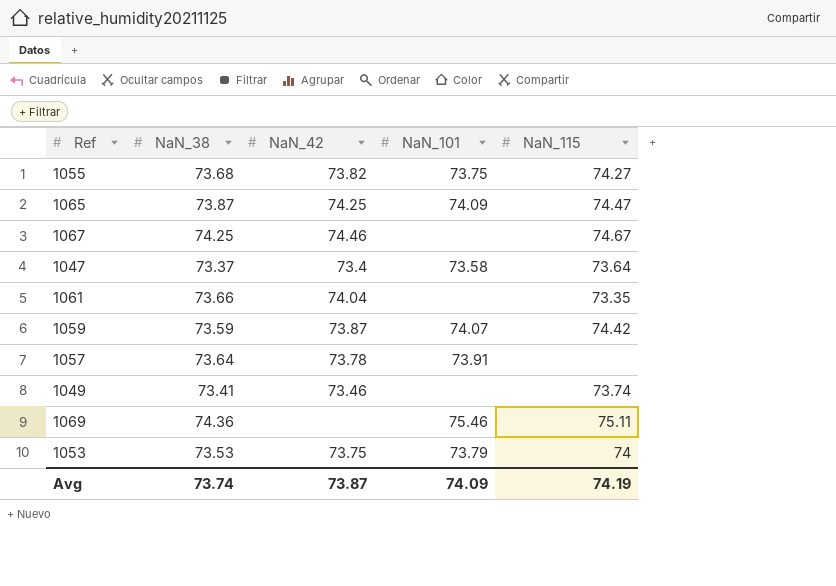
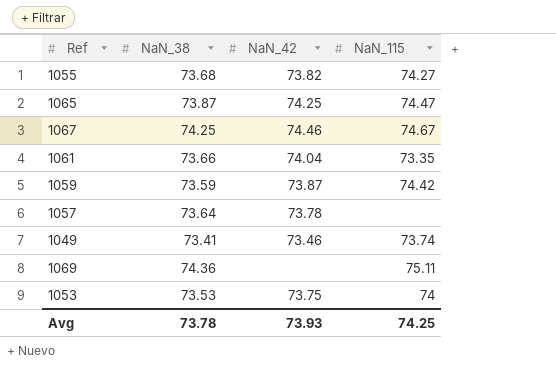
column NaN_101 | position: 4 -> none
row 1047: 73.37 | 73.4 | 73.58 | 73.64 -> none
Avg | NaN_38: 73.74 -> 73.78
Avg | NaN_42: 73.87 -> 73.93
Avg | NaN_115: 74.19 -> 74.25

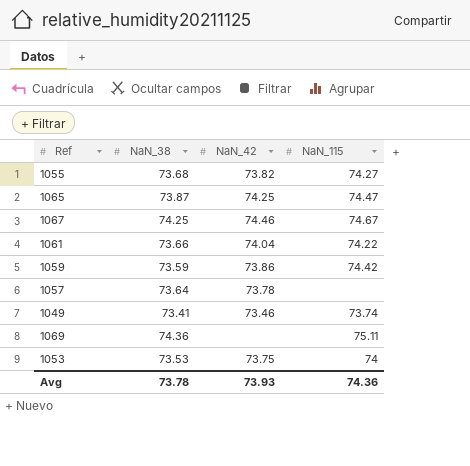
1061 | NaN_115: 73.35 -> 74.22
1059 | NaN_42: 73.87 -> 73.86
Avg | NaN_115: 74.25 -> 74.36

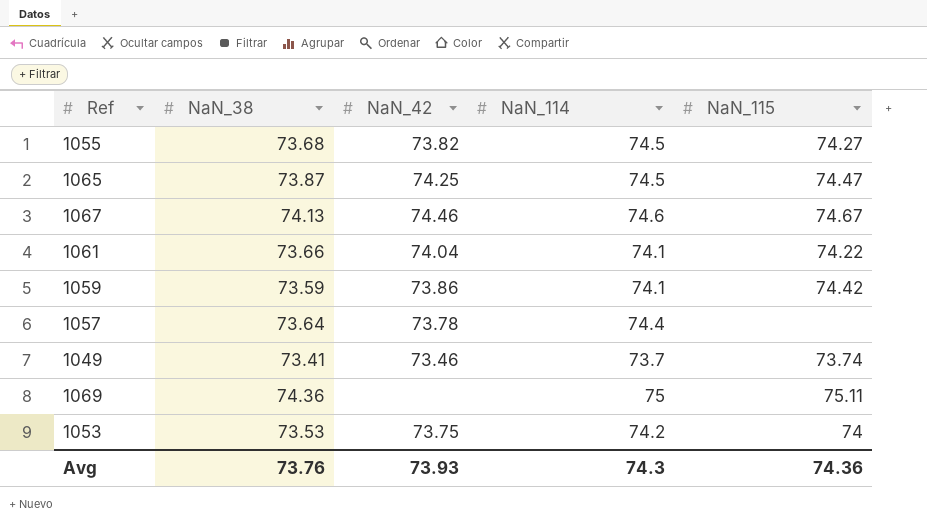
column NaN_114 | position: none -> 4
1067 | NaN_38: 74.25 -> 74.13
Avg | NaN_38: 73.78 -> 73.76

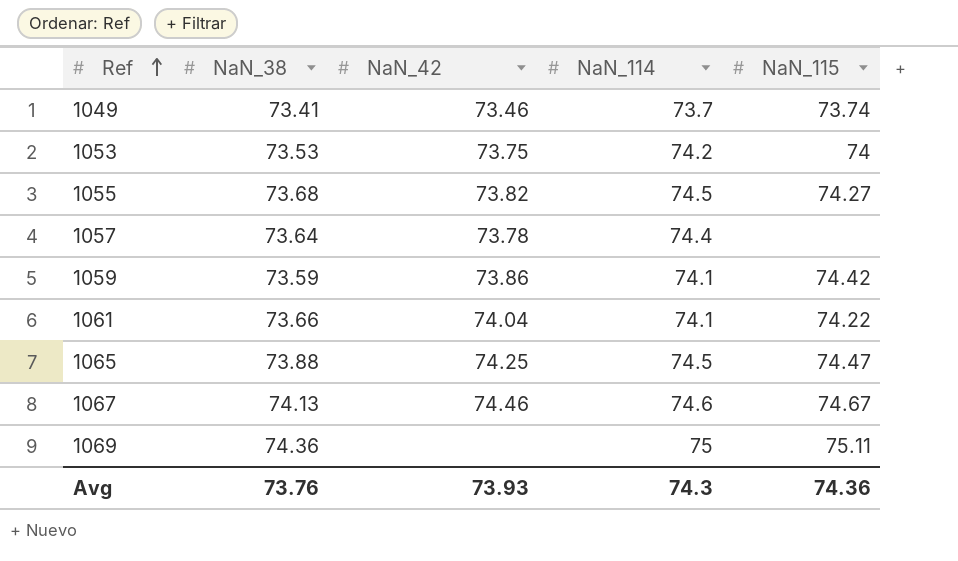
row order: none -> Ref ascending
1065 | NaN_38: 73.87 -> 73.88

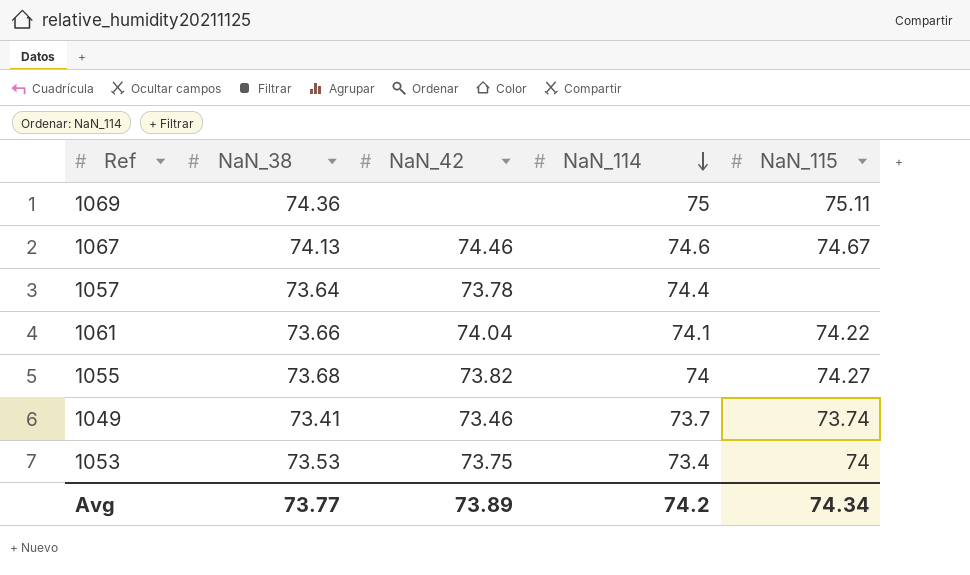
row order: Ref ascending -> NaN_114 descending
row 1059: 73.59 | 73.86 | 74.1 | 74.42 -> none
row 1065: 73.88 | 74.25 | 74.5 | 74.47 -> none
1055 | NaN_114: 74.5 -> 74
1053 | NaN_114: 74.2 -> 73.4
Avg | NaN_38: 73.76 -> 73.77
Avg | NaN_42: 73.93 -> 73.89
Avg | NaN_114: 74.3 -> 74.2
Avg | NaN_115: 74.36 -> 74.34

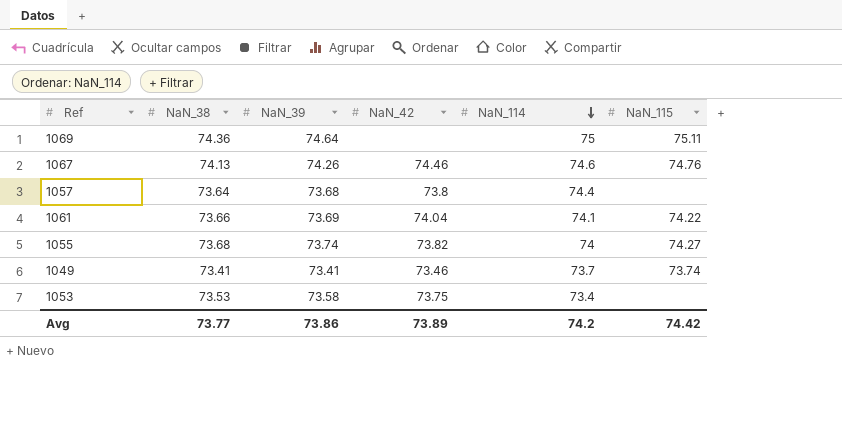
column NaN_39 | position: none -> 3
1067 | NaN_115: 74.67 -> 74.76
1057 | NaN_42: 73.78 -> 73.8
1053 | NaN_115: 74 -> none
Avg | NaN_115: 74.34 -> 74.42

